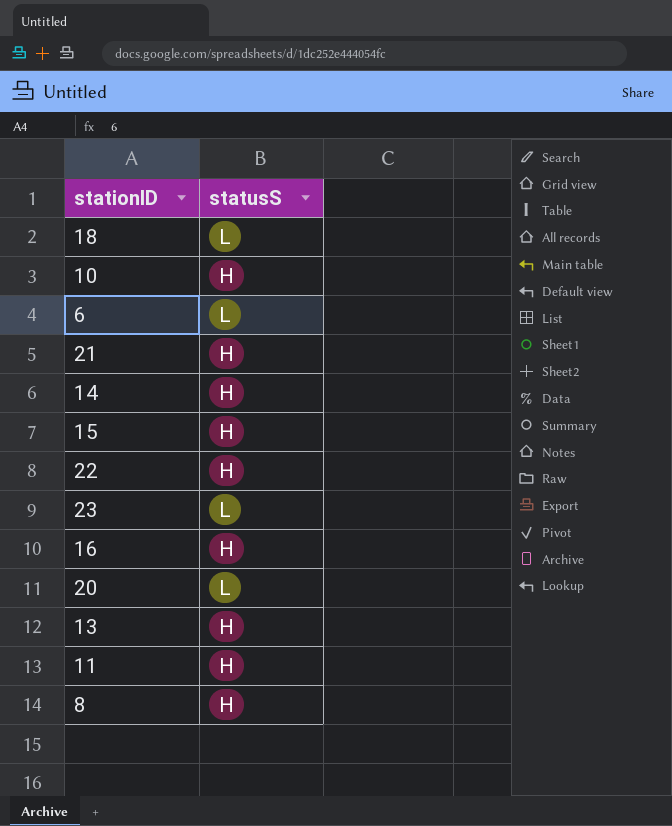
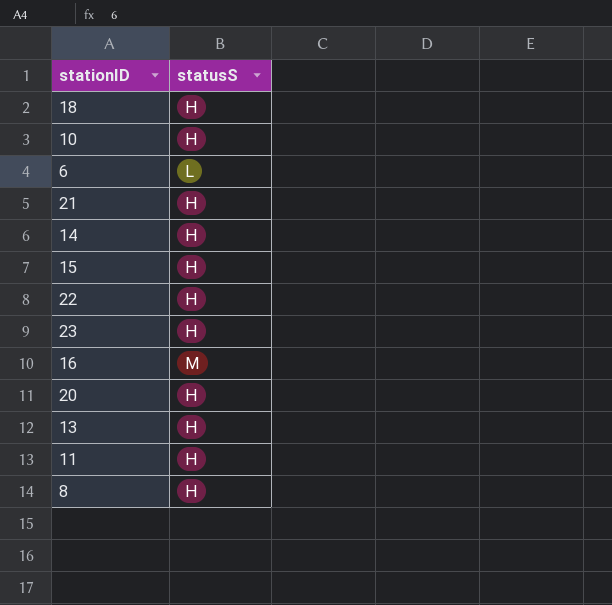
18 | statusS: L -> H
23 | statusS: L -> H
16 | statusS: H -> M
20 | statusS: L -> H

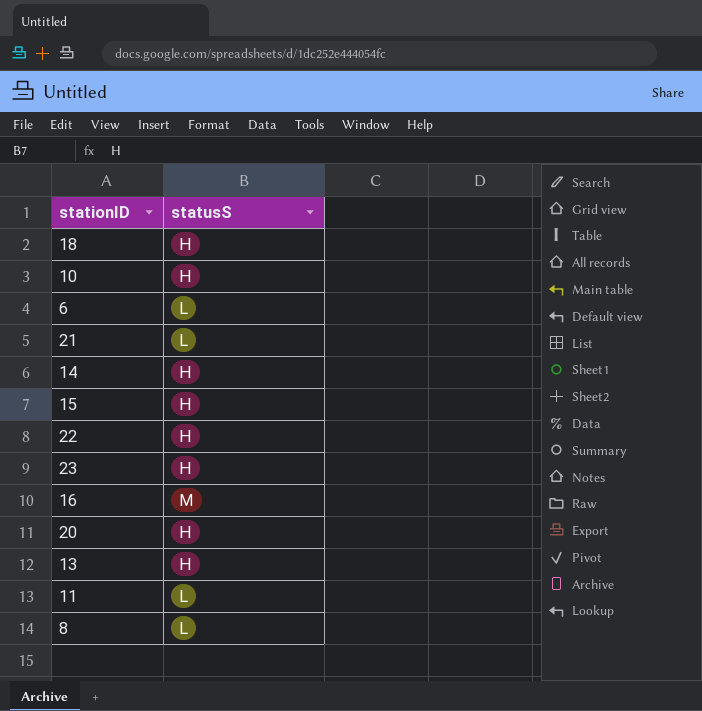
21 | statusS: H -> L
11 | statusS: H -> L
8 | statusS: H -> L

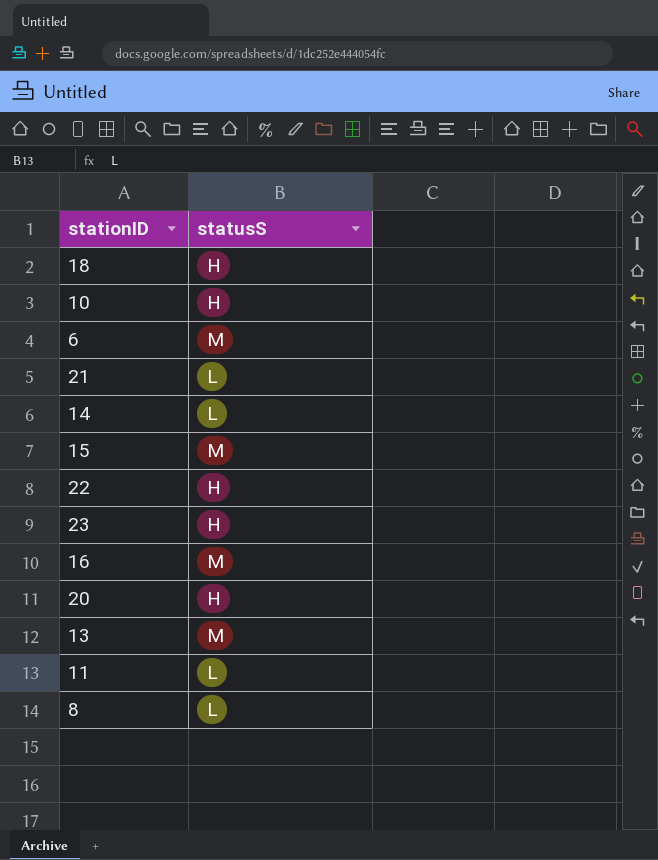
6 | statusS: L -> M
14 | statusS: H -> L
15 | statusS: H -> M
13 | statusS: H -> M

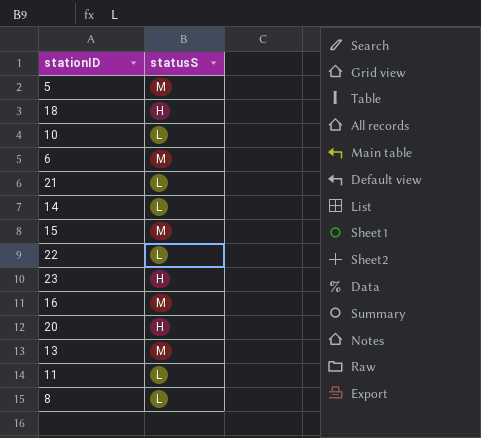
row 5: none -> M
10 | statusS: H -> L
22 | statusS: H -> L

